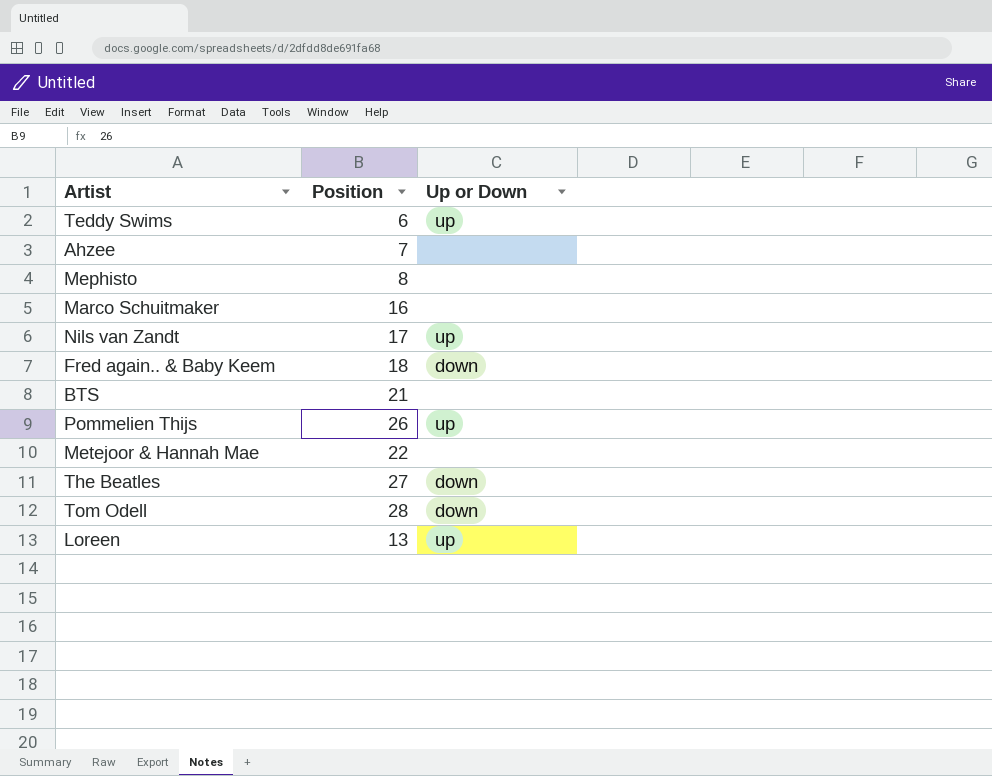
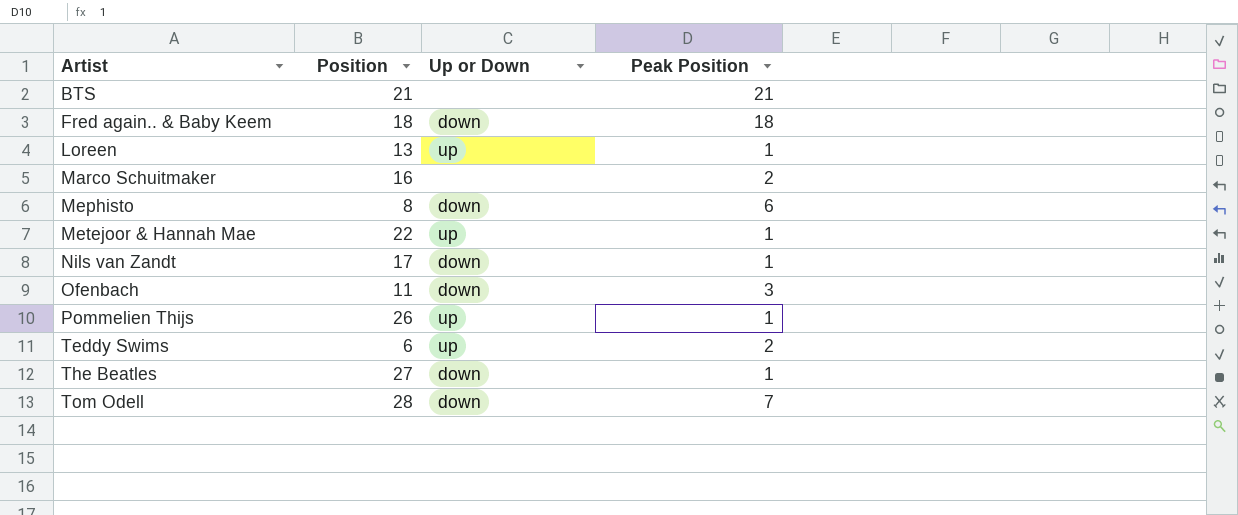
row order: none -> Artist ascending
column Peak Position | position: none -> 4
row Ahzee: 7 | none -> none
Mephisto | Up or Down: none -> down
Metejoor & Hannah Mae | Up or Down: none -> up
Nils van Zandt | Up or Down: up -> down
row Ofenbach: none -> 11 | down | 3

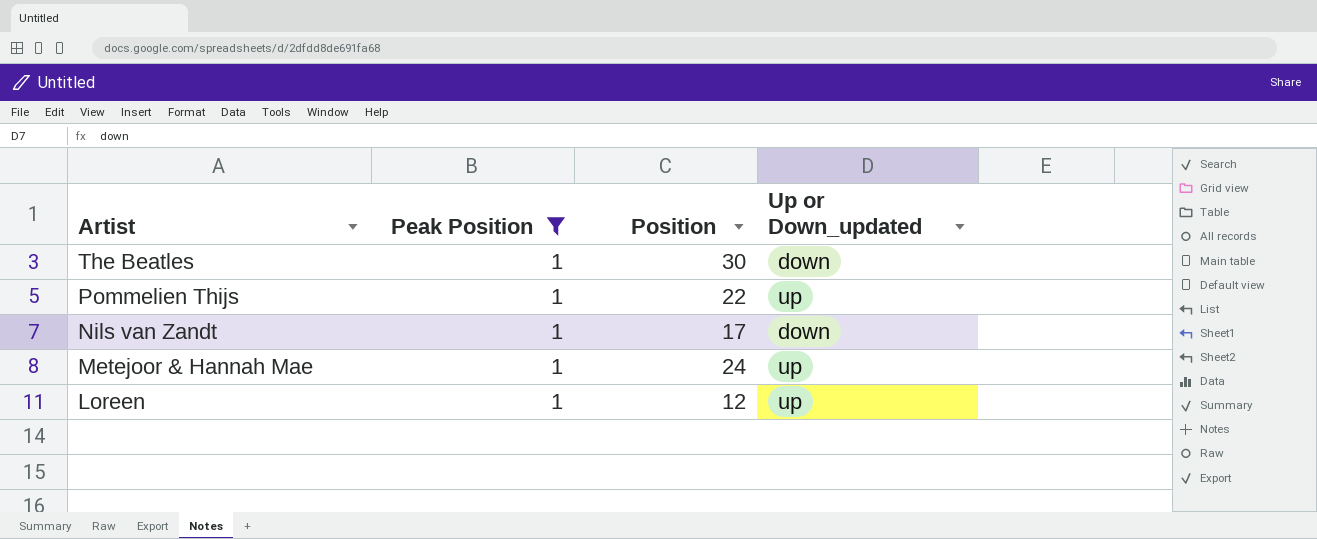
filter: none -> Peak Position = 1
row order: Artist ascending -> Artist descending
column Peak Position | position: 4 -> 2
column name: Up or Down -> Up or Down_updated
The Beatles | Position: 27 -> 30
Pommelien Thijs | Position: 26 -> 22
Metejoor & Hannah Mae | Position: 22 -> 24
Loreen | Position: 13 -> 12

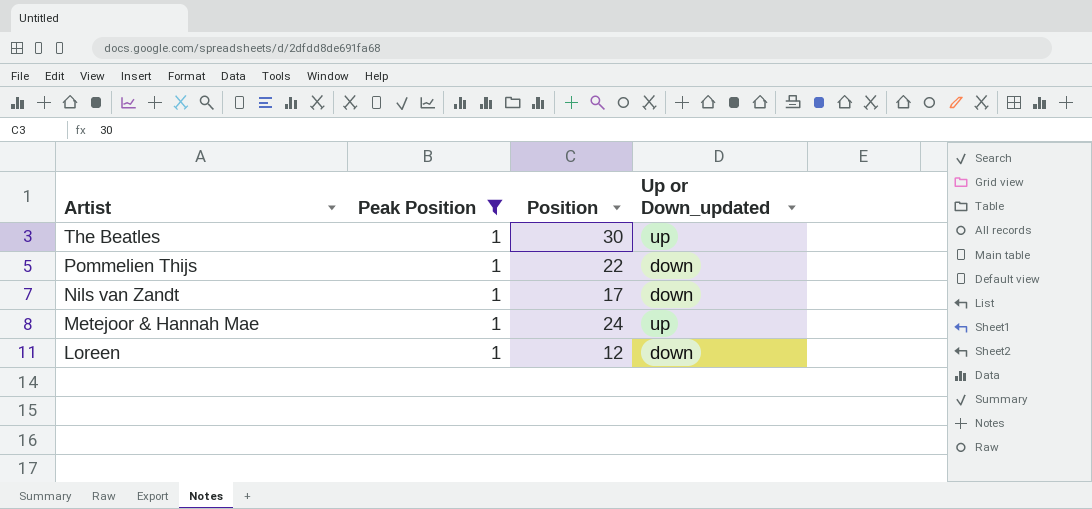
The Beatles | Up or Down_updated: down -> up
Pommelien Thijs | Up or Down_updated: up -> down
Loreen | Up or Down_updated: up -> down

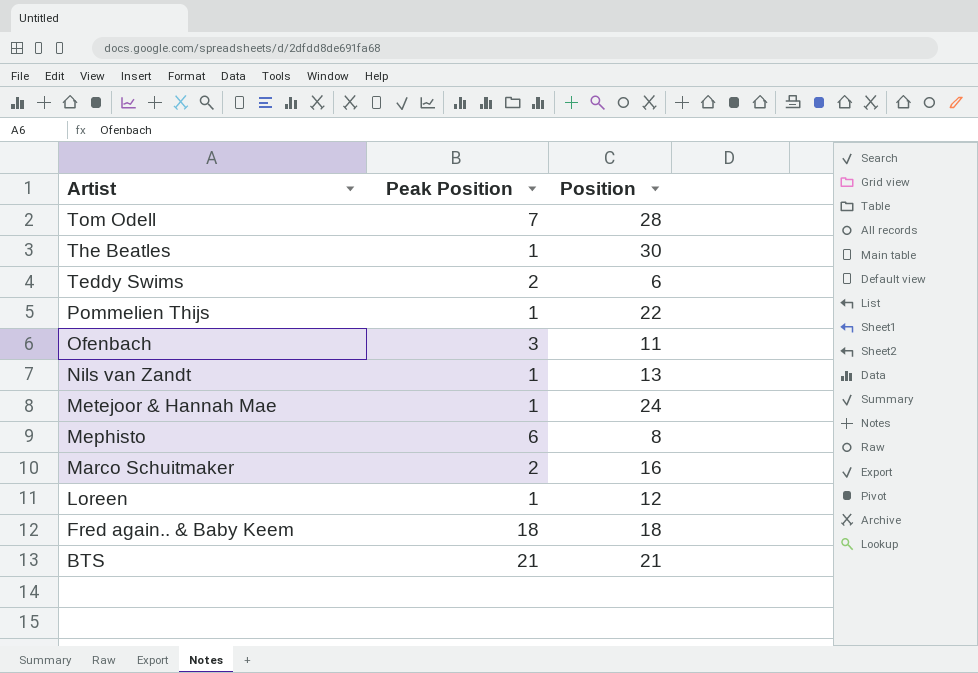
filter: Peak Position = 1 -> none
column Up or Down_updated | position: 4 -> none
Nils van Zandt | Position: 17 -> 13

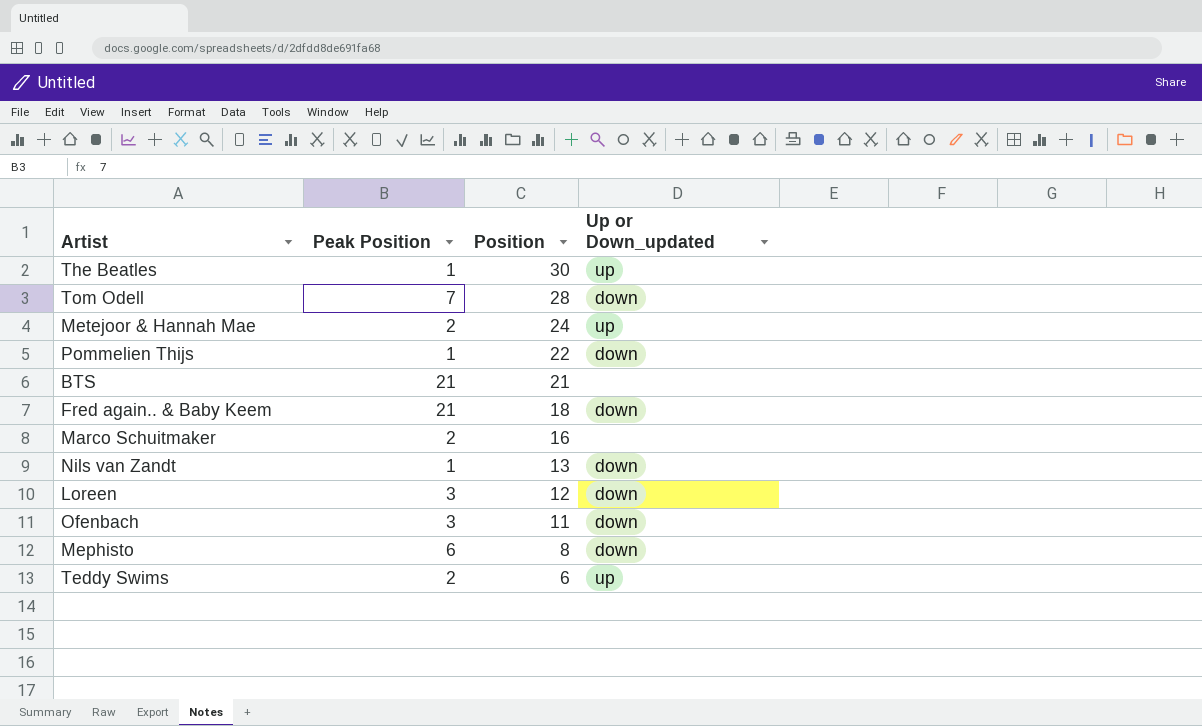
row order: Artist descending -> Position descending
column Up or Down_updated | position: none -> 4
Metejoor & Hannah Mae | Peak Position: 1 -> 2
Fred again.. & Baby Keem | Peak Position: 18 -> 21
Loreen | Peak Position: 1 -> 3

